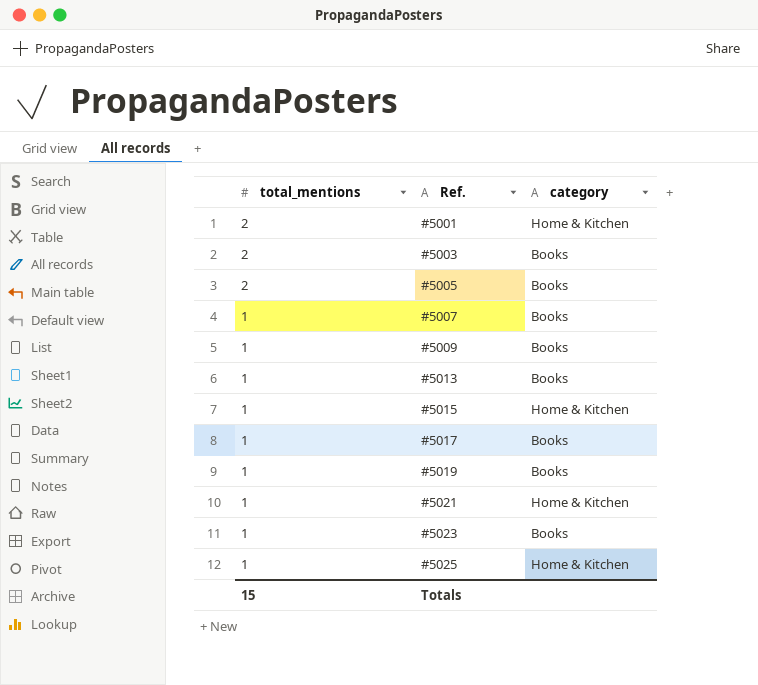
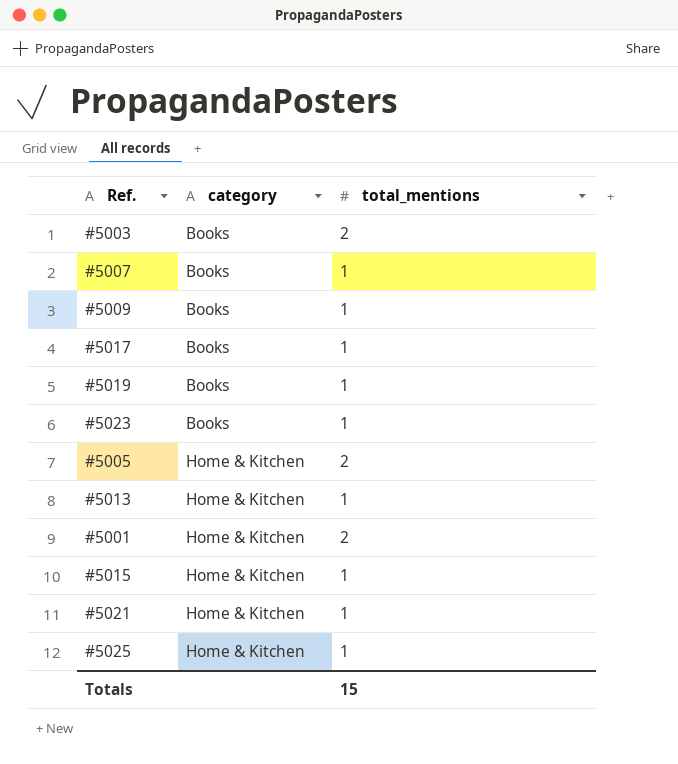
row order: total_mentions descending -> category ascending
column total_mentions | position: 1 -> 3
#5005 | category: Books -> Home & Kitchen
#5013 | category: Books -> Home & Kitchen

